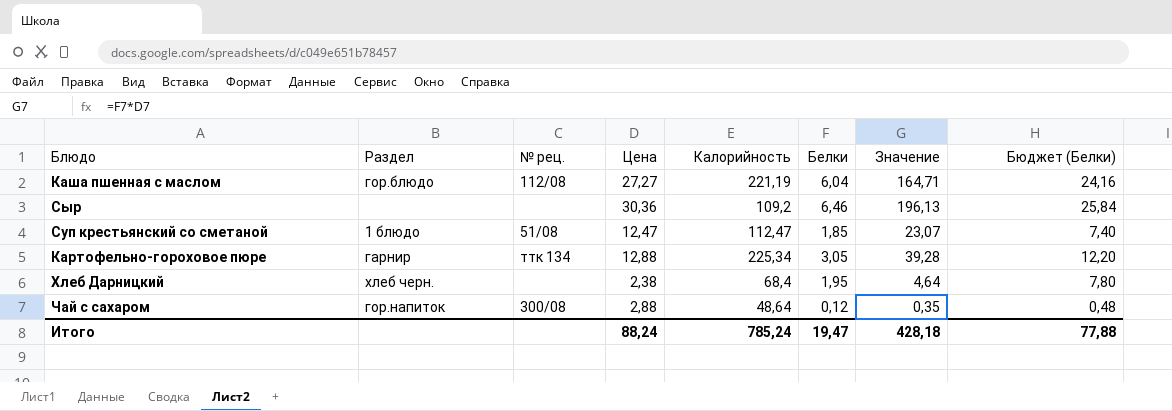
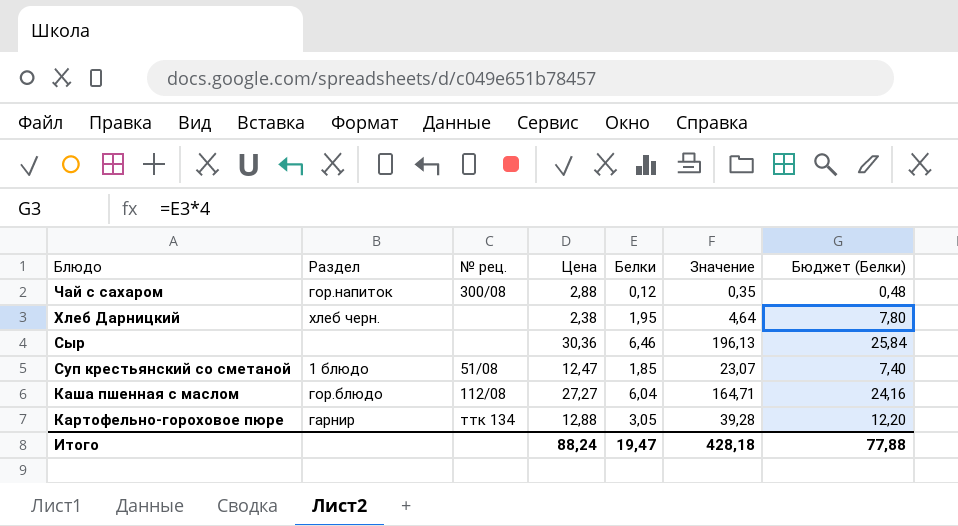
row order: none -> Блюдо descending
column Калорийность | position: 5 -> none

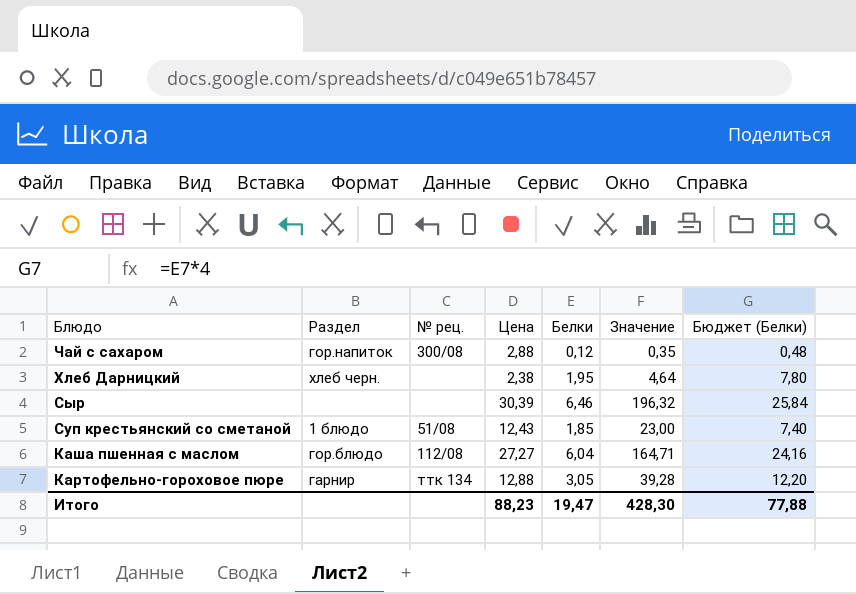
Сыр | Цена: 30,36 -> 30,39
Сыр | Значение: 196,13 -> 196,32
Суп крестьянский со сметаной | Цена: 12,47 -> 12,43
Суп крестьянский со сметаной | Значение: 23,07 -> 23,00
Итого | Цена: 88,24 -> 88,23
Итого | Значение: 428,18 -> 428,30

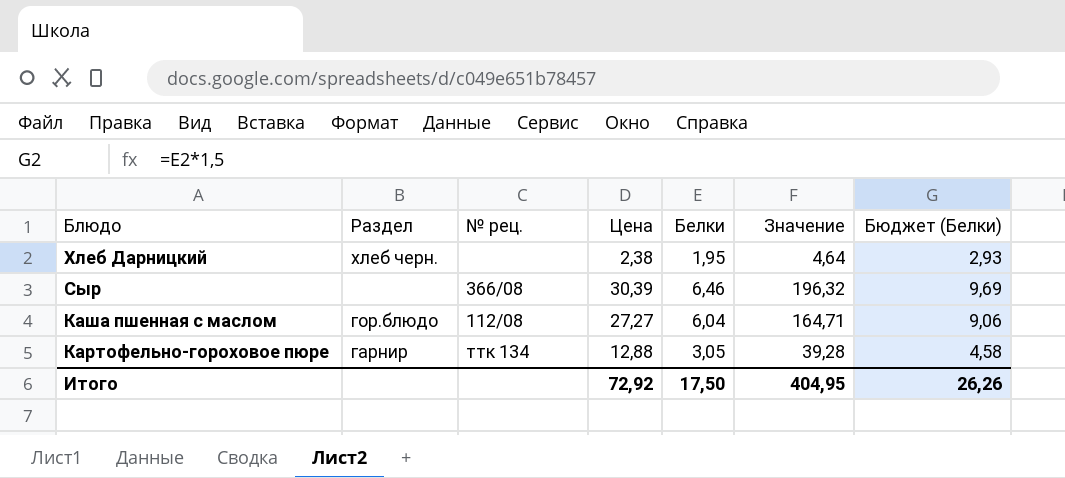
column Бюджет (Белки) | formula: [Белки] * 4 -> [Белки] * 1,5
row Чай с сахаром: гор.напиток | 300/08 | 2,88 | 0,12 | 0,35 | 0,48 -> none
row Суп крестьянский со сметаной: 1 блюдо | 51/08 | 12,43 | 1,85 | 23,00 | 7,40 -> none
Сыр | № рец.: none -> 366/08
Итого | Цена: 88,23 -> 72,92
Итого | Белки: 19,47 -> 17,50
Итого | Значение: 428,30 -> 404,95
Итого | Бюджет (Белки): 77,88 -> 26,26

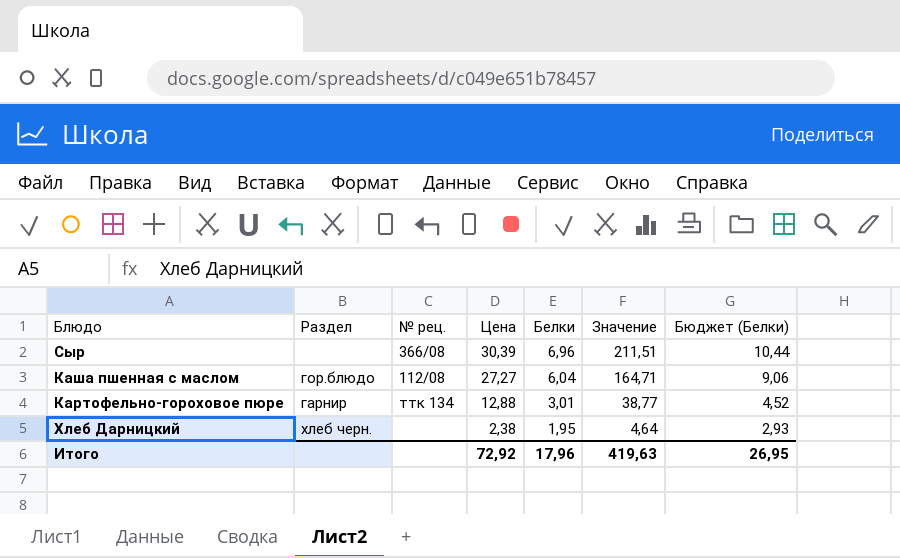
row order: Блюдо descending -> Цена descending
Сыр | Белки: 6,46 -> 6,96
Сыр | Значение: 196,32 -> 211,51
Сыр | Бюджет (Белки): 9,69 -> 10,44
Картофельно-гороховое пюре | Белки: 3,05 -> 3,01
Картофельно-гороховое пюре | Значение: 39,28 -> 38,77
Картофельно-гороховое пюре | Бюджет (Белки): 4,58 -> 4,52
Итого | Белки: 17,50 -> 17,96
Итого | Значение: 404,95 -> 419,63
Итого | Бюджет (Белки): 26,26 -> 26,95

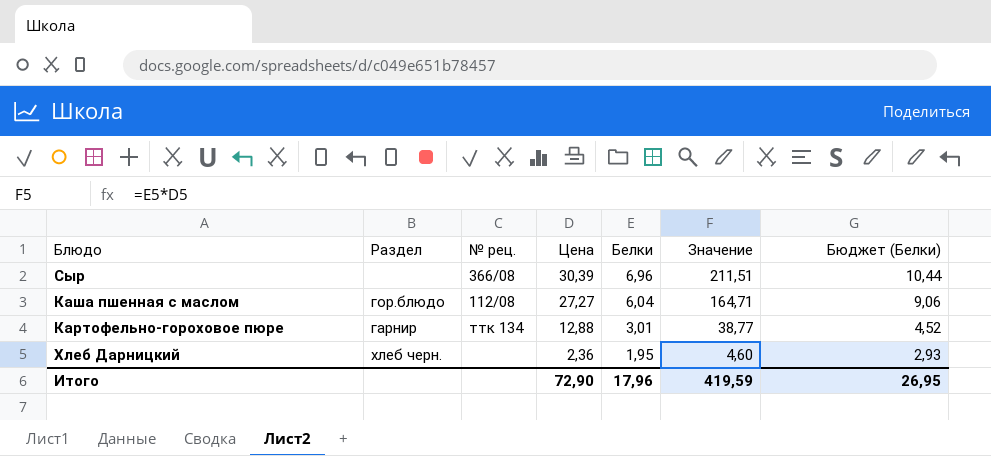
Хлеб Дарницкий | Цена: 2,38 -> 2,36
Хлеб Дарницкий | Значение: 4,64 -> 4,60
Итого | Цена: 72,92 -> 72,90
Итого | Значение: 419,63 -> 419,59

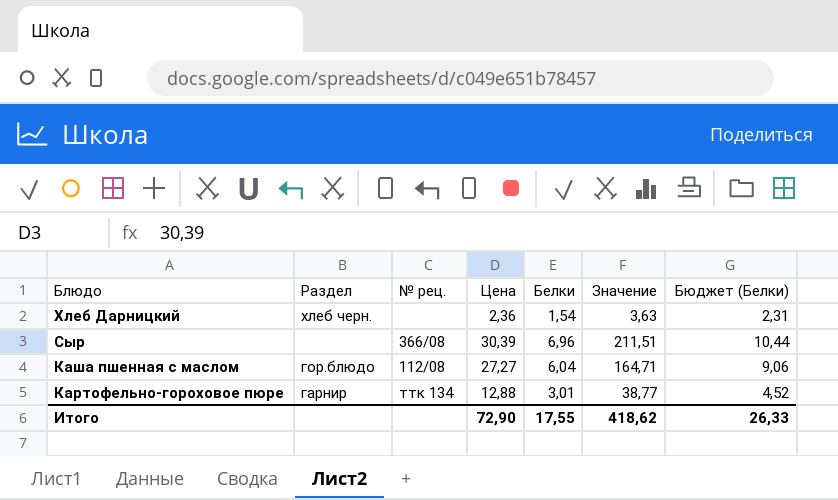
row order: Цена descending -> Блюдо descending
Хлеб Дарницкий | Белки: 1,95 -> 1,54
Хлеб Дарницкий | Значение: 4,60 -> 3,63
Хлеб Дарницкий | Бюджет (Белки): 2,93 -> 2,31
Итого | Белки: 17,96 -> 17,55
Итого | Значение: 419,59 -> 418,62
Итого | Бюджет (Белки): 26,95 -> 26,33

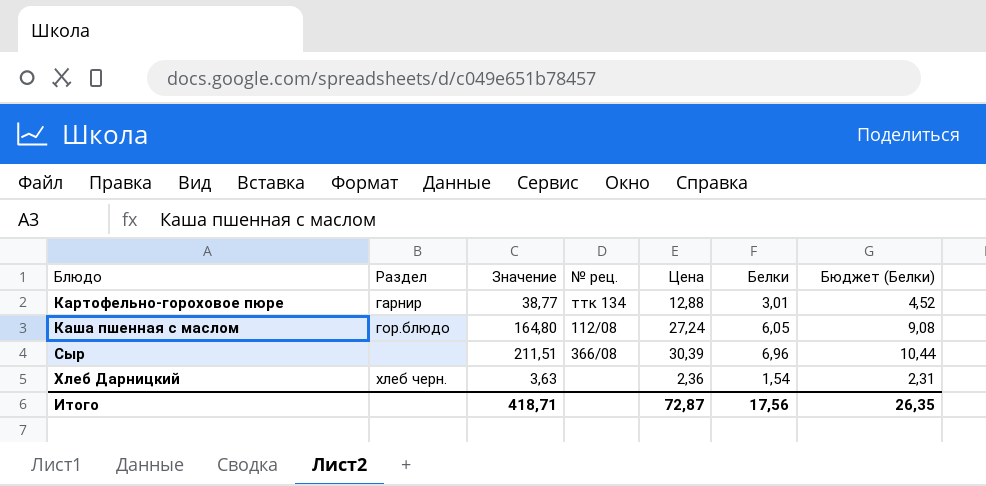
row order: Блюдо descending -> Блюдо ascending
column Значение | position: 6 -> 3
Каша пшенная с маслом | Значение: 164,71 -> 164,80
Каша пшенная с маслом | Цена: 27,27 -> 27,24
Каша пшенная с маслом | Белки: 6,04 -> 6,05
Каша пшенная с маслом | Бюджет (Белки): 9,06 -> 9,08
Итого | Значение: 418,62 -> 418,71
Итого | Цена: 72,90 -> 72,87
Итого | Белки: 17,55 -> 17,56
Итого | Бюджет (Белки): 26,33 -> 26,35

